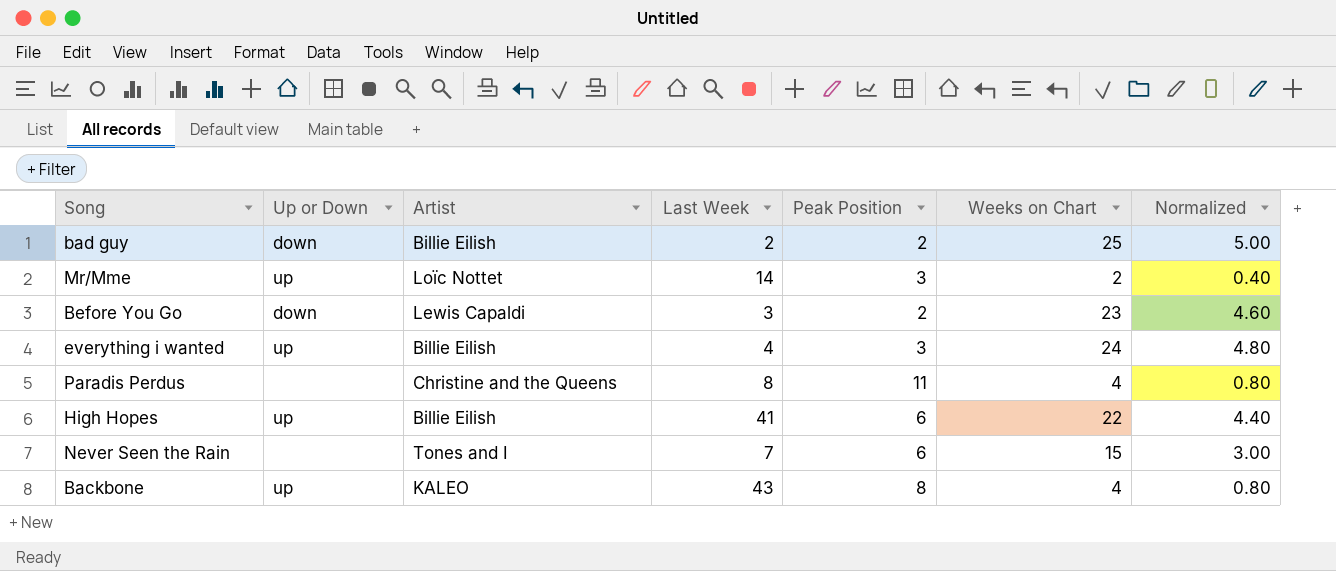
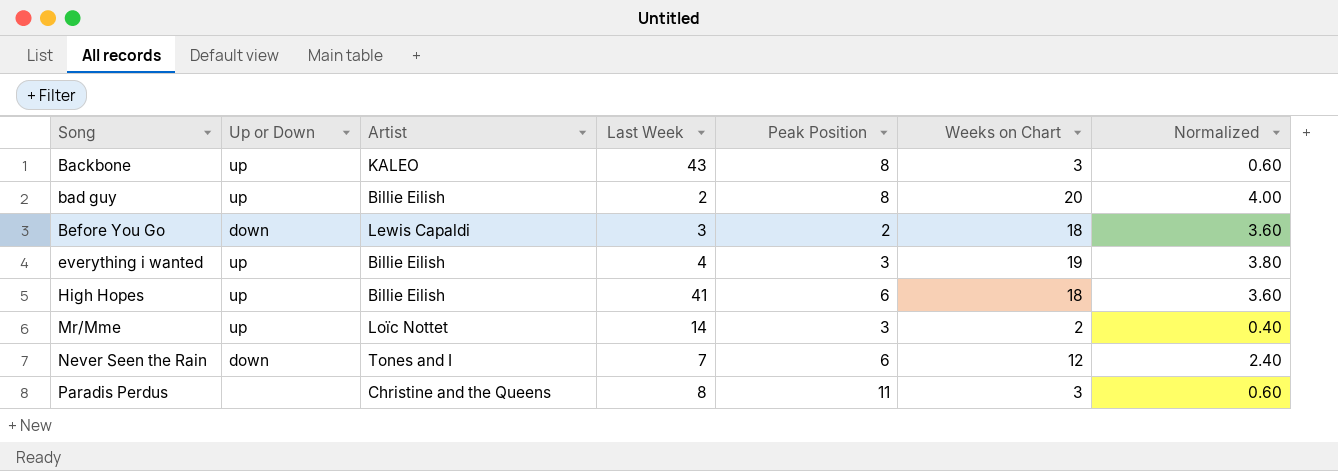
row order: none -> Song ascending
Backbone | Weeks on Chart: 4 -> 3
Backbone | Normalized: 0.80 -> 0.60
bad guy | Up or Down: down -> up
bad guy | Peak Position: 2 -> 8
bad guy | Weeks on Chart: 25 -> 20
bad guy | Normalized: 5.00 -> 4.00
Before You Go | Weeks on Chart: 23 -> 18
Before You Go | Normalized: 4.60 -> 3.60
everything i wanted | Weeks on Chart: 24 -> 19
everything i wanted | Normalized: 4.80 -> 3.80
High Hopes | Weeks on Chart: 22 -> 18
High Hopes | Normalized: 4.40 -> 3.60
Never Seen the Rain | Up or Down: none -> down
Never Seen the Rain | Weeks on Chart: 15 -> 12
Never Seen the Rain | Normalized: 3.00 -> 2.40
Paradis Perdus | Weeks on Chart: 4 -> 3
Paradis Perdus | Normalized: 0.80 -> 0.60

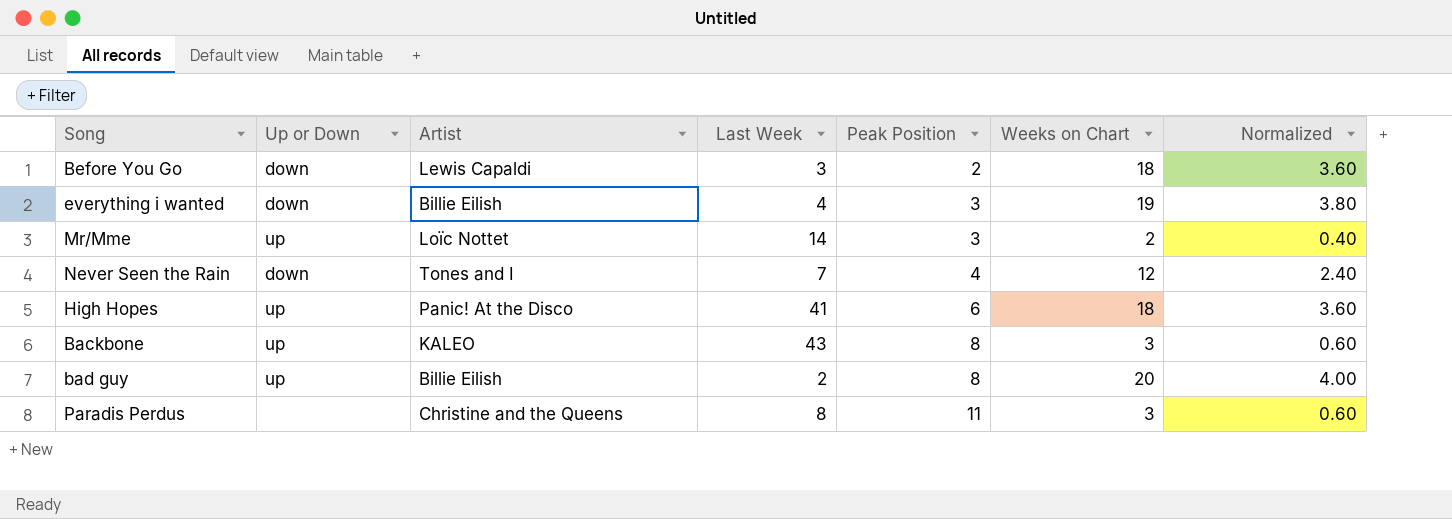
row order: Song ascending -> Peak Position ascending
everything i wanted | Up or Down: up -> down
Never Seen the Rain | Peak Position: 6 -> 4
High Hopes | Artist: Billie Eilish -> Panic! At the Disco

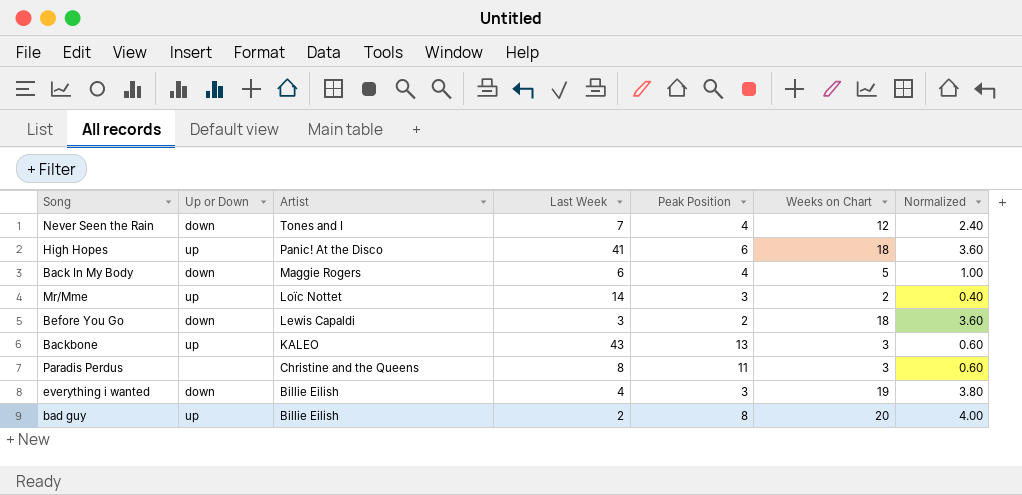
row order: Peak Position ascending -> Artist descending
row Back In My Body: none -> down | Maggie Rogers | 6 | 4 | 5 | 1.00
Backbone | Peak Position: 8 -> 13

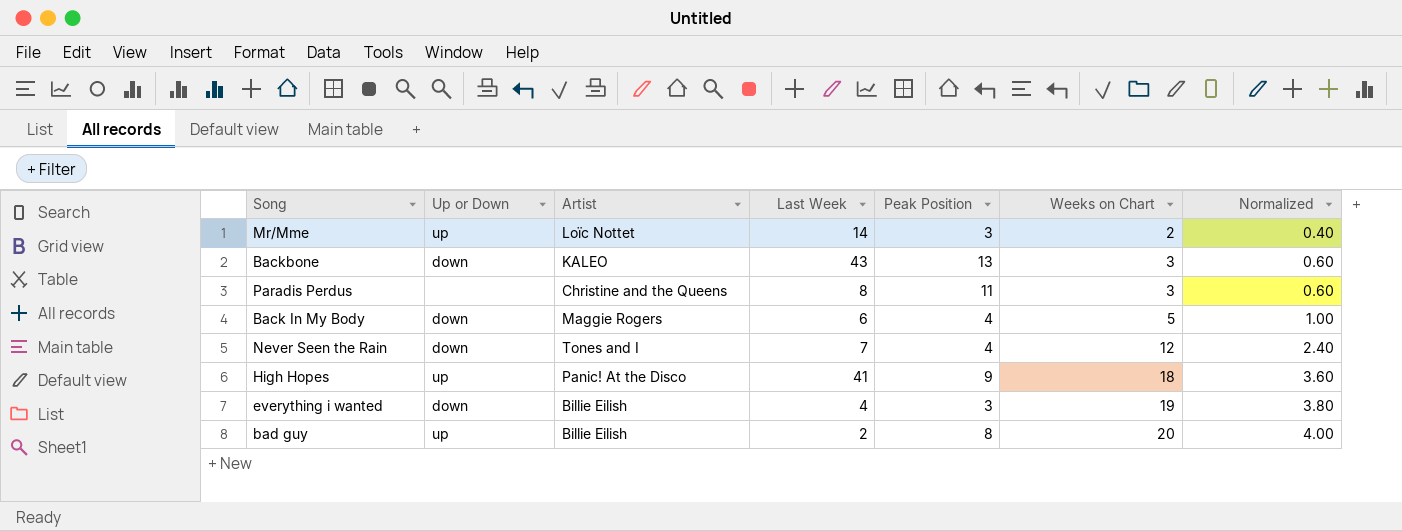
row order: Artist descending -> Weeks on Chart ascending
row Before You Go: down | Lewis Capaldi | 3 | 2 | 18 | 3.60 -> none
Backbone | Up or Down: up -> down
High Hopes | Peak Position: 6 -> 9

